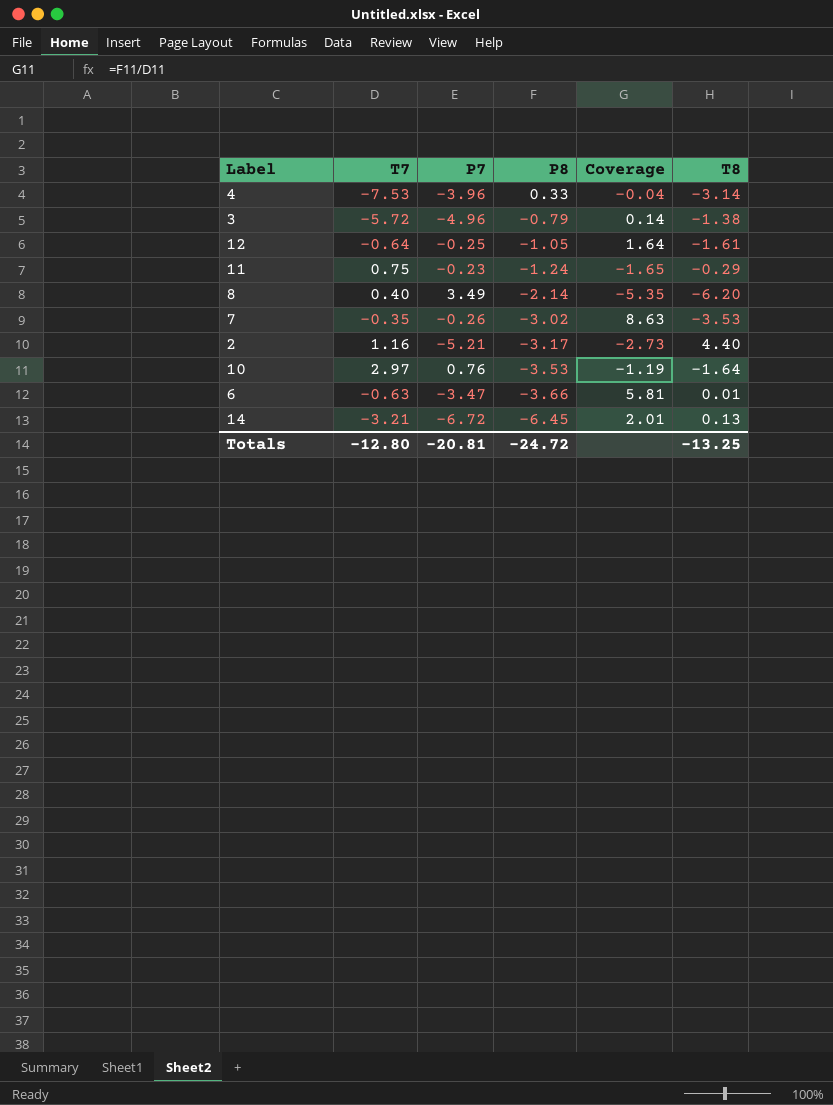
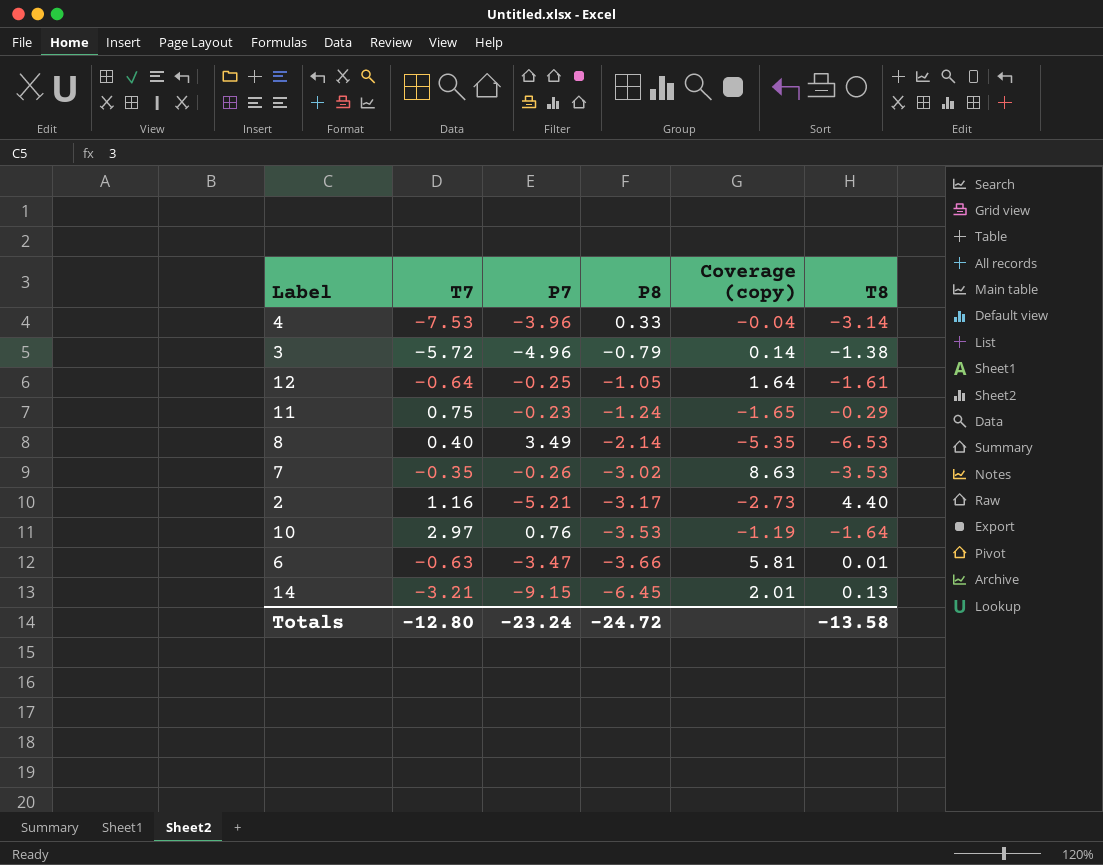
column name: Coverage -> Coverage (copy)
8 | T8: -6.20 -> -6.53
14 | P7: -6.72 -> -9.15
Totals | P7: -20.81 -> -23.24
Totals | T8: -13.25 -> -13.58

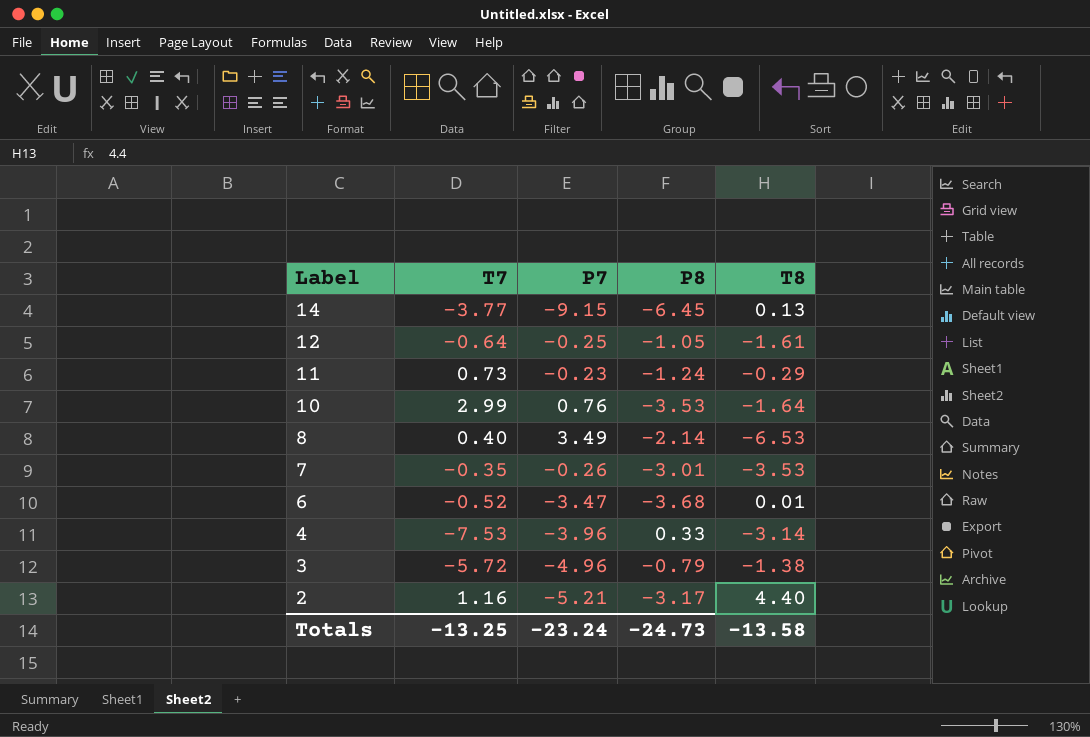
row order: P8 descending -> Label descending
column Coverage (copy) | formula: [P8] / [T7] -> none
14 | T7: -3.21 -> -3.77
11 | T7: 0.75 -> 0.73
10 | T7: 2.97 -> 2.99
7 | P8: -3.02 -> -3.01
6 | T7: -0.63 -> -0.52
6 | P8: -3.66 -> -3.68
Totals | T7: -12.80 -> -13.25
Totals | P8: -24.72 -> -24.73

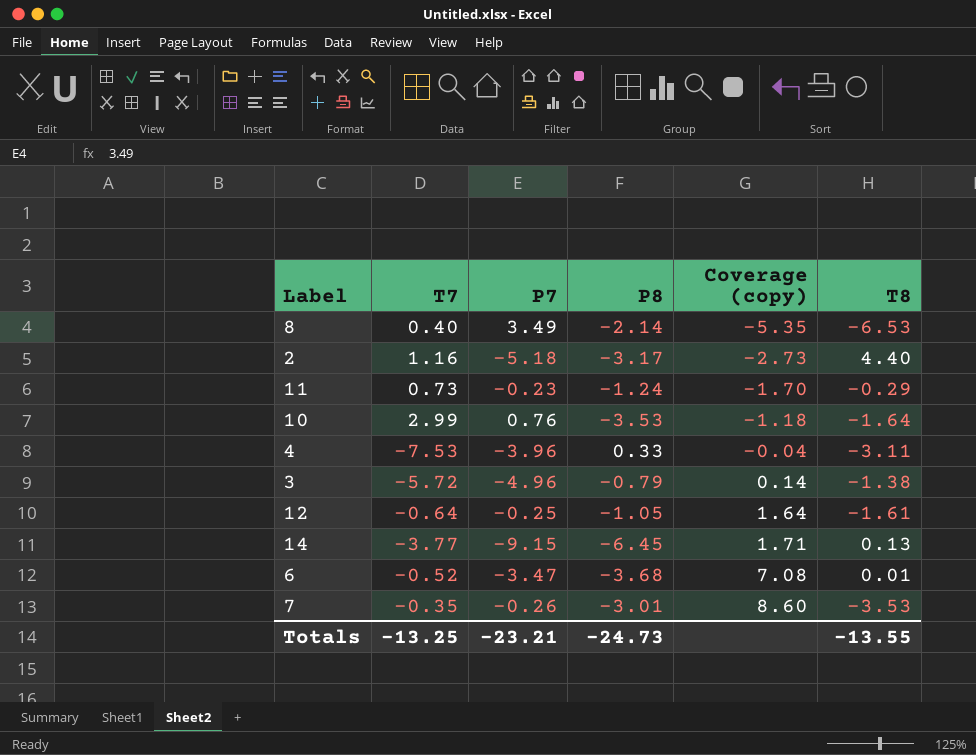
row order: Label descending -> Coverage (copy) ascending
column Coverage (copy) | formula: none -> [P8] / [T7]
2 | P7: -5.21 -> -5.18
4 | T8: -3.14 -> -3.11
Totals | P7: -23.24 -> -23.21
Totals | T8: -13.58 -> -13.55

